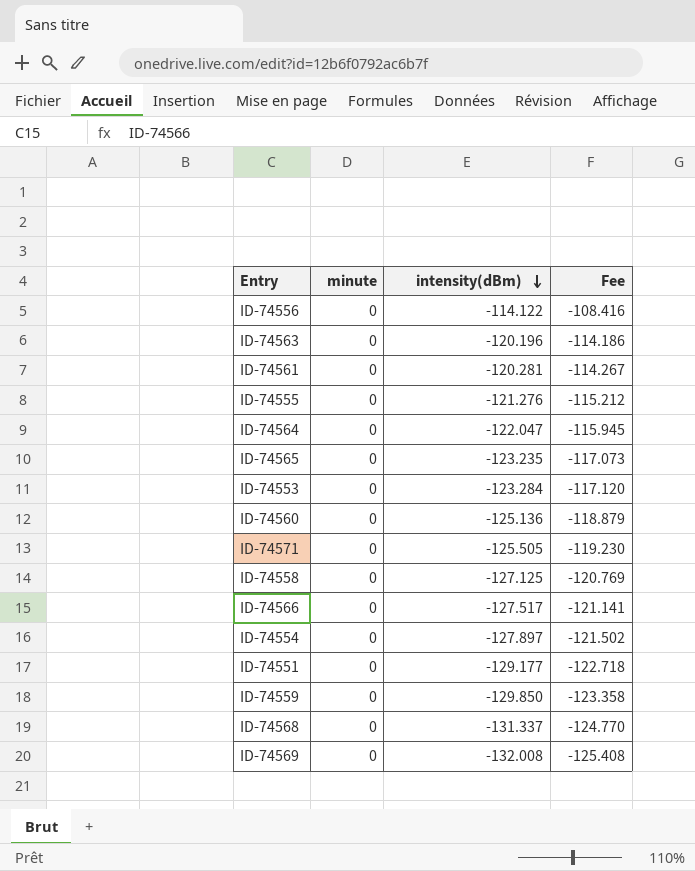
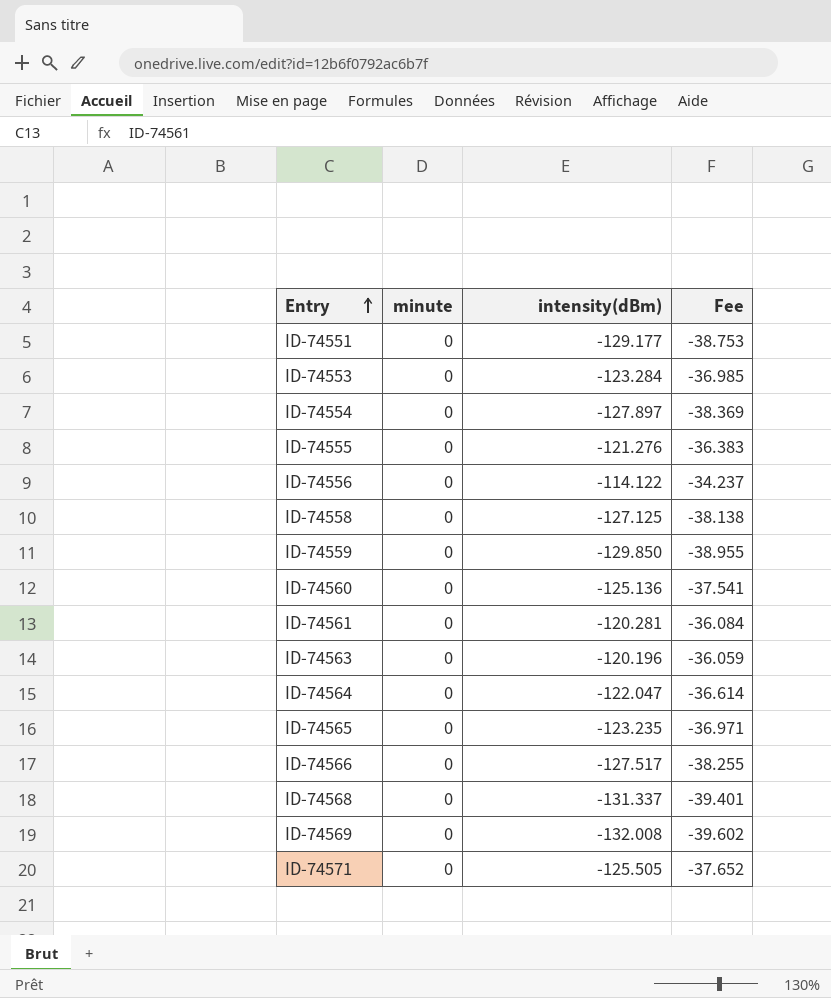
row order: intensity(dBm) descending -> Entry ascending
column Fee | formula: [intensity(dBm)] * 0.95 -> [intensity(dBm)] * 0.3

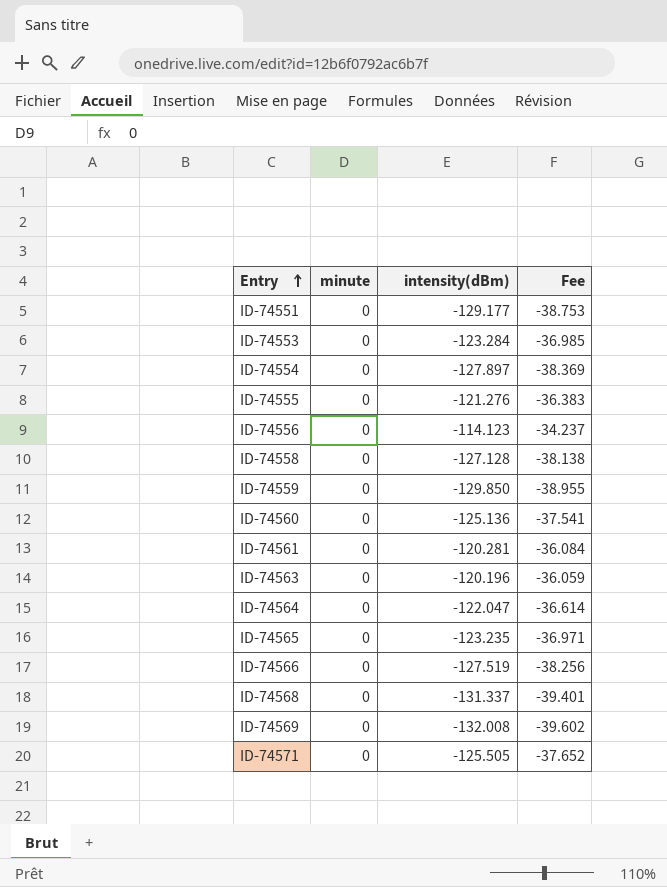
ID-74556 | intensity(dBm): -114.122 -> -114.123
ID-74558 | intensity(dBm): -127.125 -> -127.128
ID-74566 | intensity(dBm): -127.517 -> -127.519
ID-74566 | Fee: -38.255 -> -38.256

